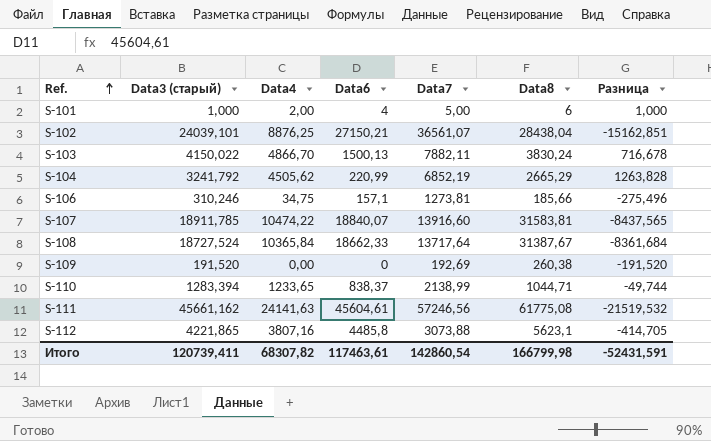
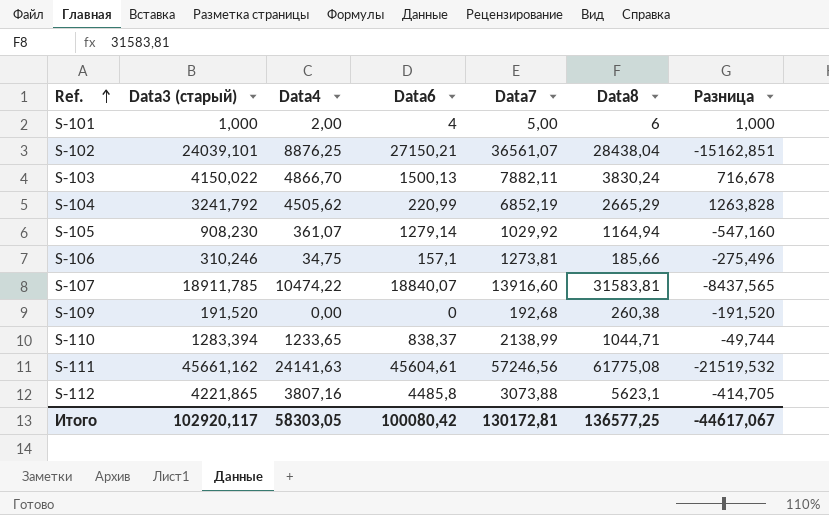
row S-108: 18727,524 | 10365,84 | 18662,33 | 13717,64 | 31387,67 | -8361,684 -> none
row S-105: none -> 908,230 | 361,07 | 1279,14 | 1029,92 | 1164,94 | -547,160
S-109 | Data7: 192,69 -> 192,68
Итого | Data3 (старый): 120739,411 -> 102920,117
Итого | Data4: 68307,82 -> 58303,05
Итого | Data6: 117463,61 -> 100080,42
Итого | Data7: 142860,54 -> 130172,81
Итого | Data8: 166799,98 -> 136577,25
Итого | Разница: -52431,591 -> -44617,067

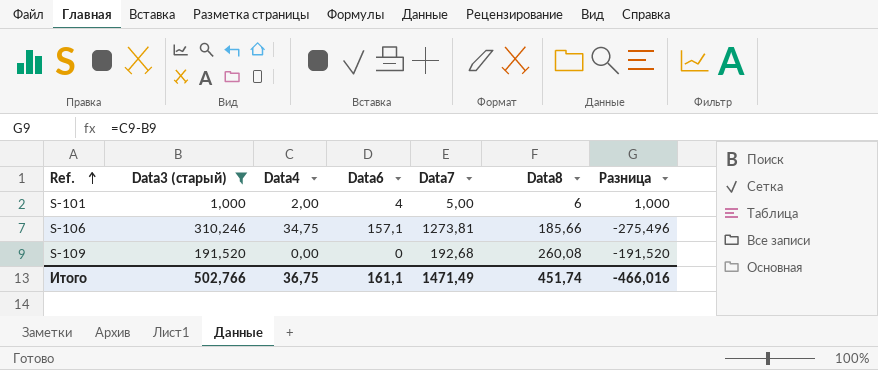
filter: none -> Data3 (старый) <= 310,246
S-109 | Data8: 260,38 -> 260,08
Итого | Data3 (старый): 102920,117 -> 502,766
Итого | Data4: 58303,05 -> 36,75
Итого | Data6: 100080,42 -> 161,1
Итого | Data7: 130172,81 -> 1471,49
Итого | Data8: 136577,25 -> 451,74
Итого | Разница: -44617,067 -> -466,016

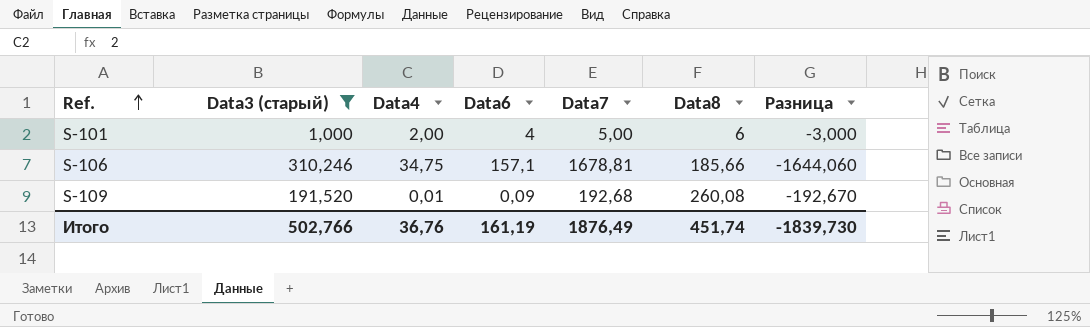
column Разница | formula: [Data4] - [Data3 (старый)] -> [Data4] - [Data7]
S-106 | Data7: 1273,81 -> 1678,81
S-109 | Data4: 0,00 -> 0,01
S-109 | Data6: 0 -> 0,09
Итого | Data4: 36,75 -> 36,76
Итого | Data6: 161,1 -> 161,19
Итого | Data7: 1471,49 -> 1876,49
Итого | Разница: -466,016 -> -1839,730

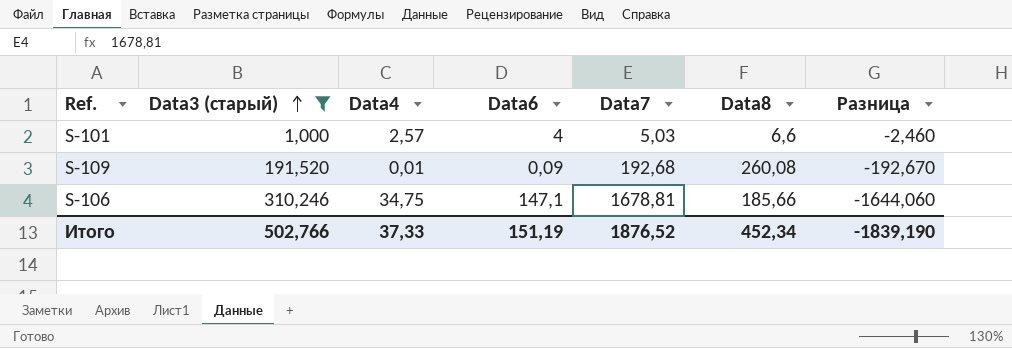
row order: Ref. ascending -> Data3 (старый) ascending
S-101 | Data4: 2,00 -> 2,57
S-101 | Data7: 5,00 -> 5,03
S-101 | Data8: 6 -> 6,6
S-101 | Разница: -3,000 -> -2,460
S-106 | Data6: 157,1 -> 147,1
Итого | Data4: 36,76 -> 37,33
Итого | Data6: 161,19 -> 151,19
Итого | Data7: 1876,49 -> 1876,52
Итого | Data8: 451,74 -> 452,34
Итого | Разница: -1839,730 -> -1839,190

